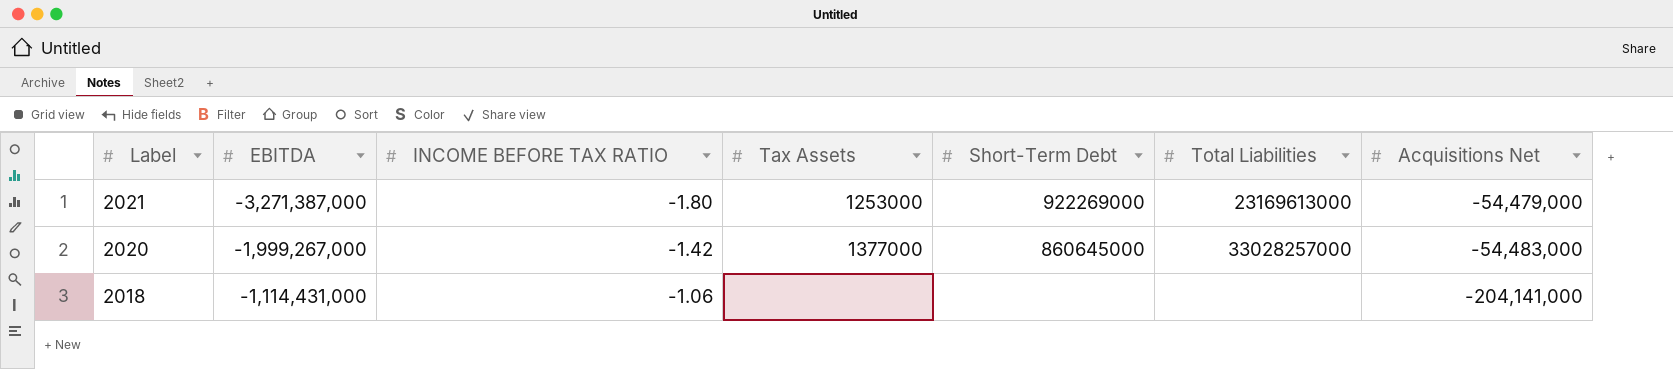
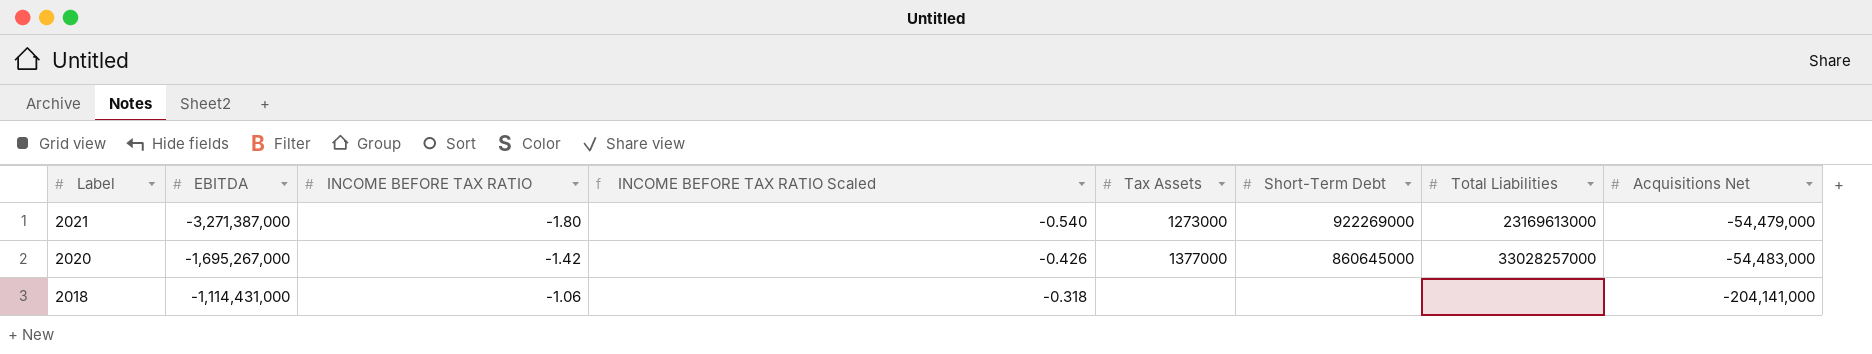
column INCOME BEFORE TAX RATIO Scaled | formula: none -> [INCOME BEFORE TAX RATIO] * 0.3
2021 | Tax Assets: 1253000 -> 1273000
2020 | EBITDA: -1,999,267,000 -> -1,695,267,000

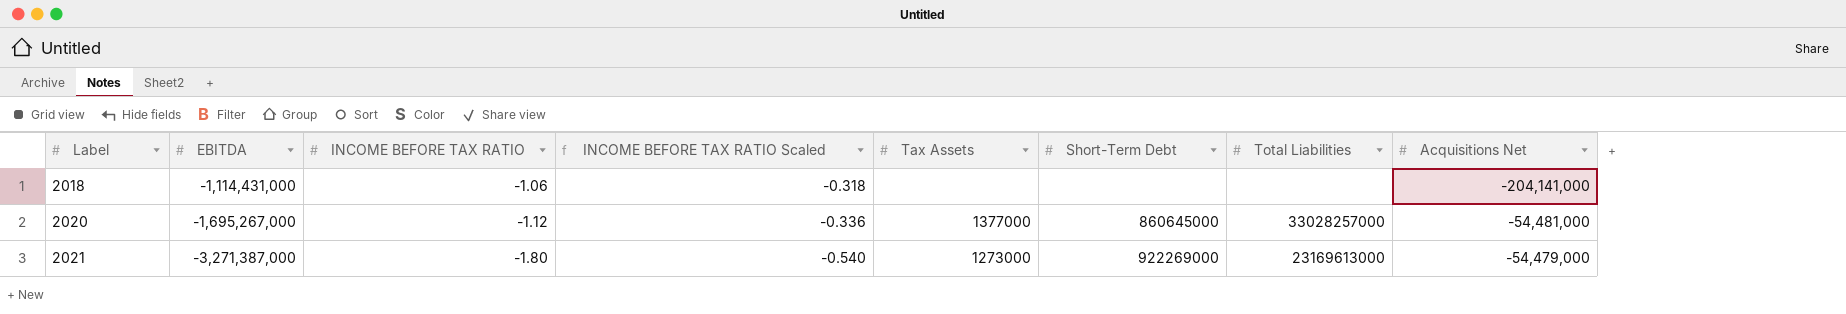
row order: Label descending -> Label ascending
2020 | INCOME BEFORE TAX RATIO: -1.42 -> -1.12
2020 | INCOME BEFORE TAX RATIO Scaled: -0.426 -> -0.336
2020 | Acquisitions Net: -54,483,000 -> -54,481,000

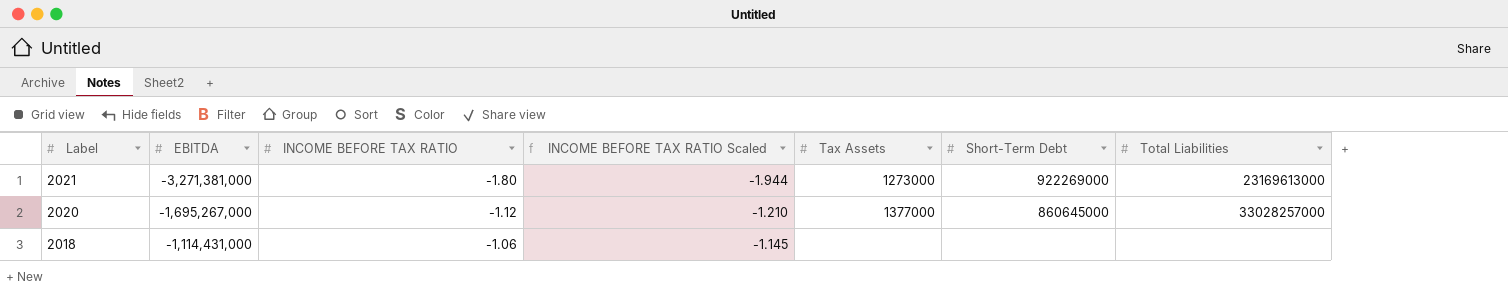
row order: Label ascending -> Label descending
column Acquisitions Net | position: 8 -> none
column INCOME BEFORE TAX RATIO Scaled | formula: [INCOME BEFORE TAX RATIO] * 0.3 -> [INCOME BEFORE TAX RATIO] * 1.08
2021 | EBITDA: -3,271,387,000 -> -3,271,381,000

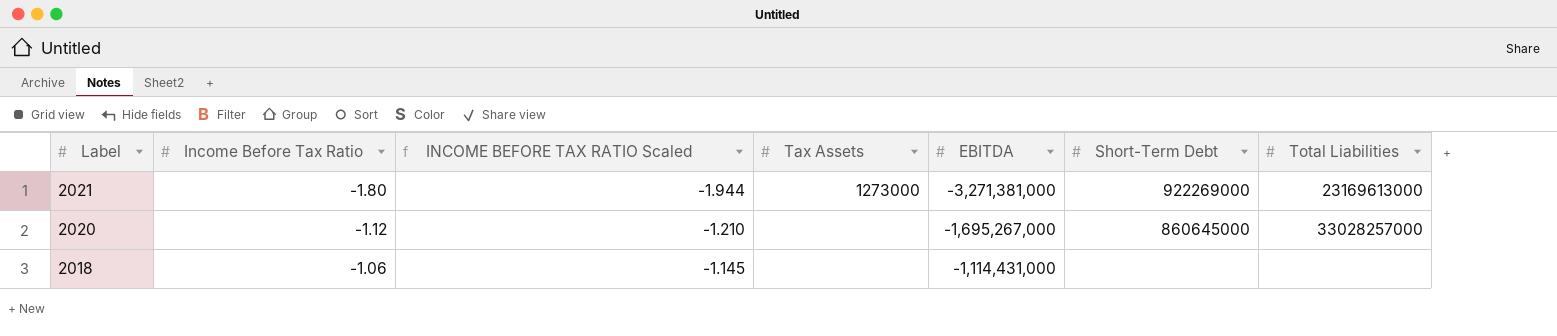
column name: INCOME BEFORE TAX RATIO -> Income Before Tax Ratio
column EBITDA | position: 2 -> 5
2020 | Tax Assets: 1377000 -> none

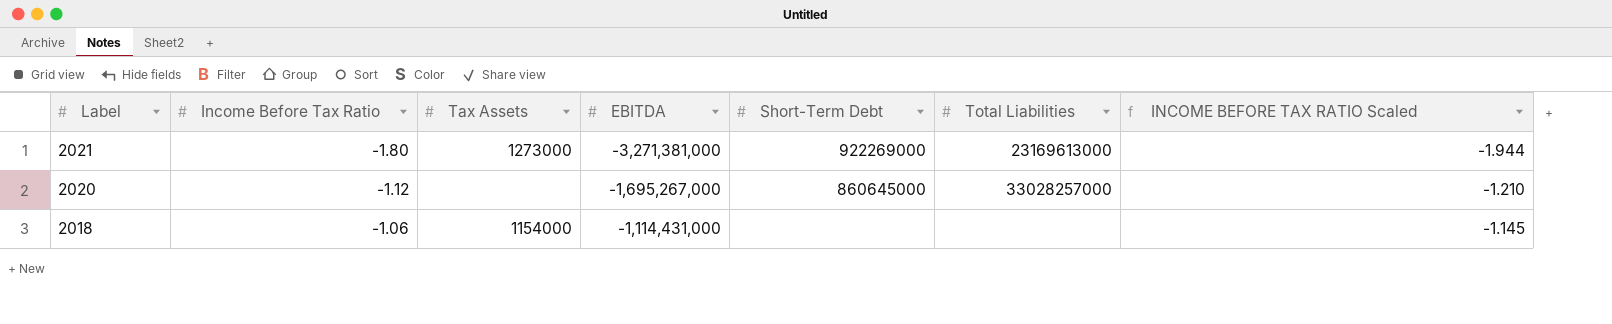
column INCOME BEFORE TAX RATIO Scaled | position: 3 -> 7
2018 | Tax Assets: none -> 1154000

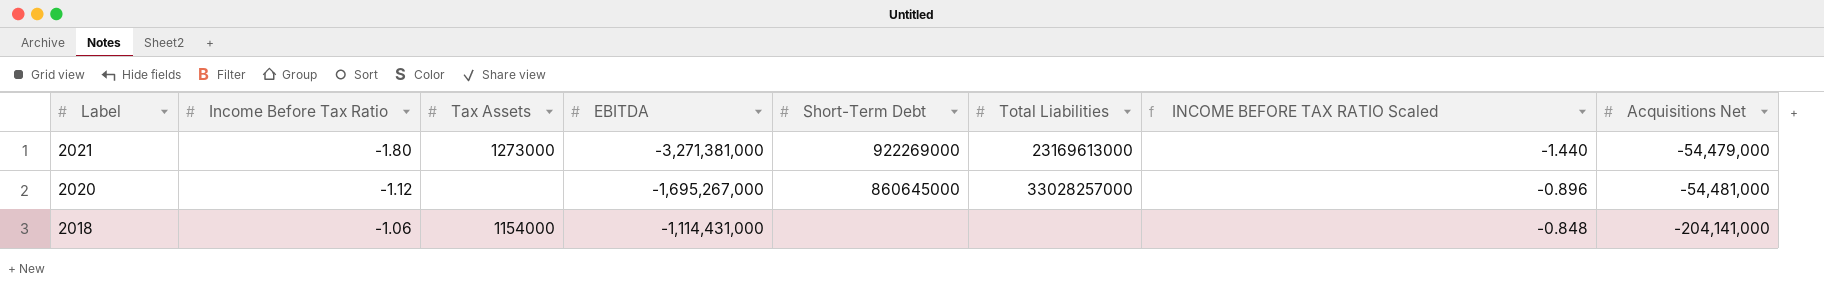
column INCOME BEFORE TAX RATIO Scaled | formula: [Income Before Tax Ratio] * 1.08 -> [Income Before Tax Ratio] * 0.8
column Acquisitions Net | position: none -> 8

